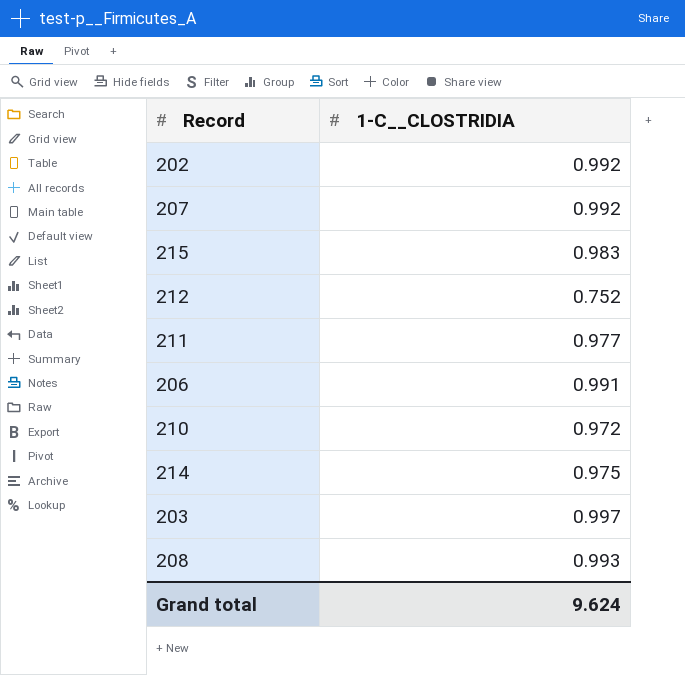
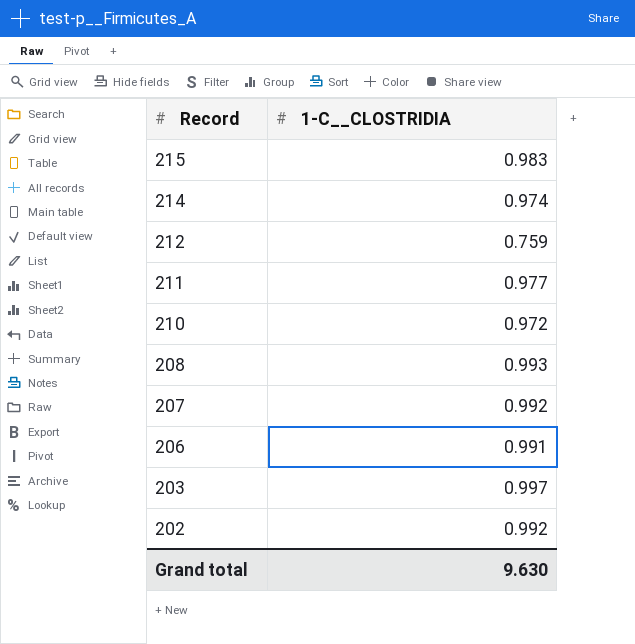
row order: none -> Record descending
214 | 1-C__CLOSTRIDIA: 0.975 -> 0.974
212 | 1-C__CLOSTRIDIA: 0.752 -> 0.759
Grand total | 1-C__CLOSTRIDIA: 9.624 -> 9.630

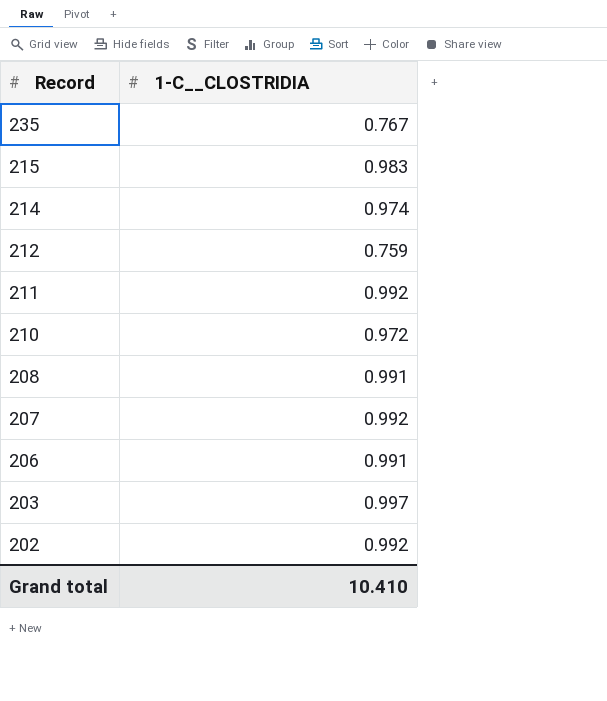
row 235: none -> 0.767
211 | 1-C__CLOSTRIDIA: 0.977 -> 0.992
208 | 1-C__CLOSTRIDIA: 0.993 -> 0.991
Grand total | 1-C__CLOSTRIDIA: 9.630 -> 10.410

